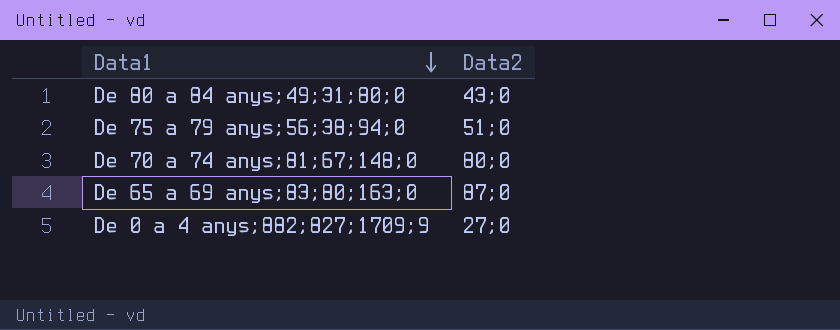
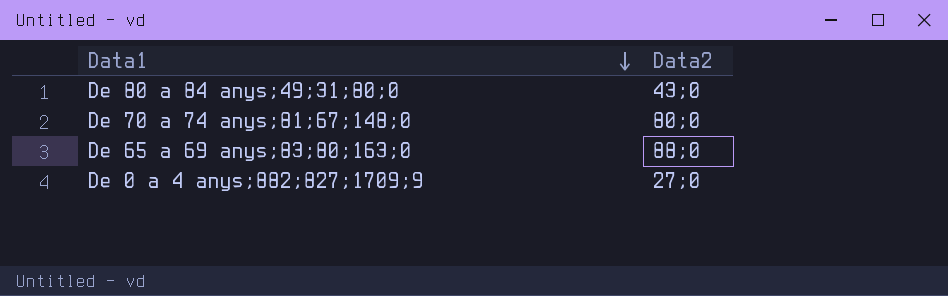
row De 75 a 79 anys;56;38;94;0: 51;0 -> none
De 65 a 69 anys;83;80;163;0 | Data2: 87;0 -> 88;0

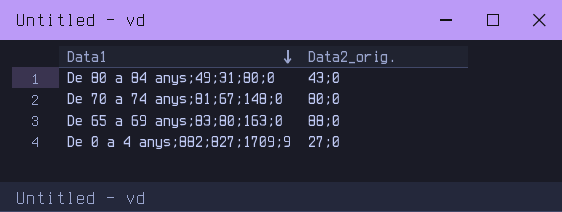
column name: Data2 -> Data2_orig.

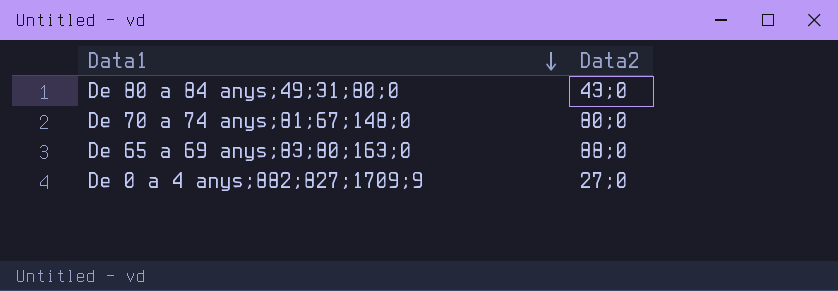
column name: Data2_orig. -> Data2

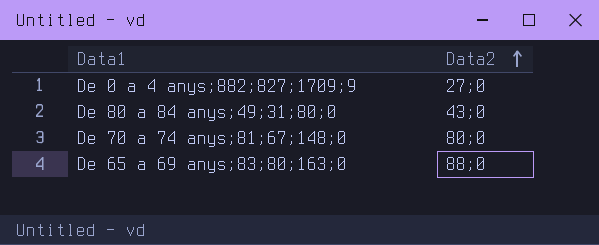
row order: Data1 descending -> Data2 ascending

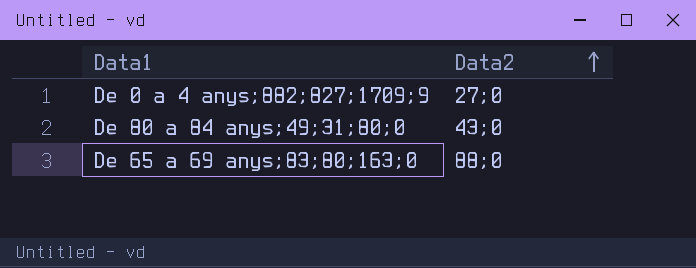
row De 70 a 74 anys;81;67;148;0: 80;0 -> none

